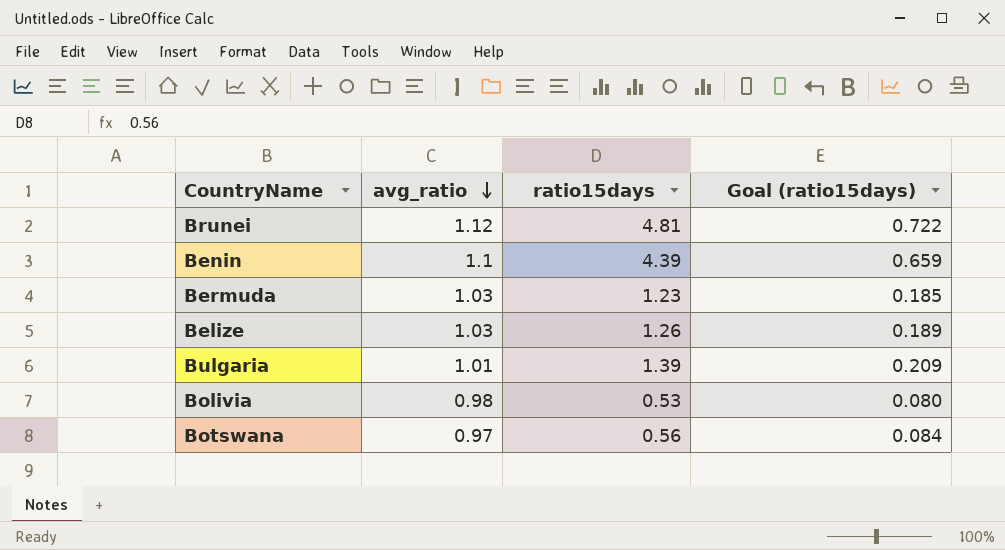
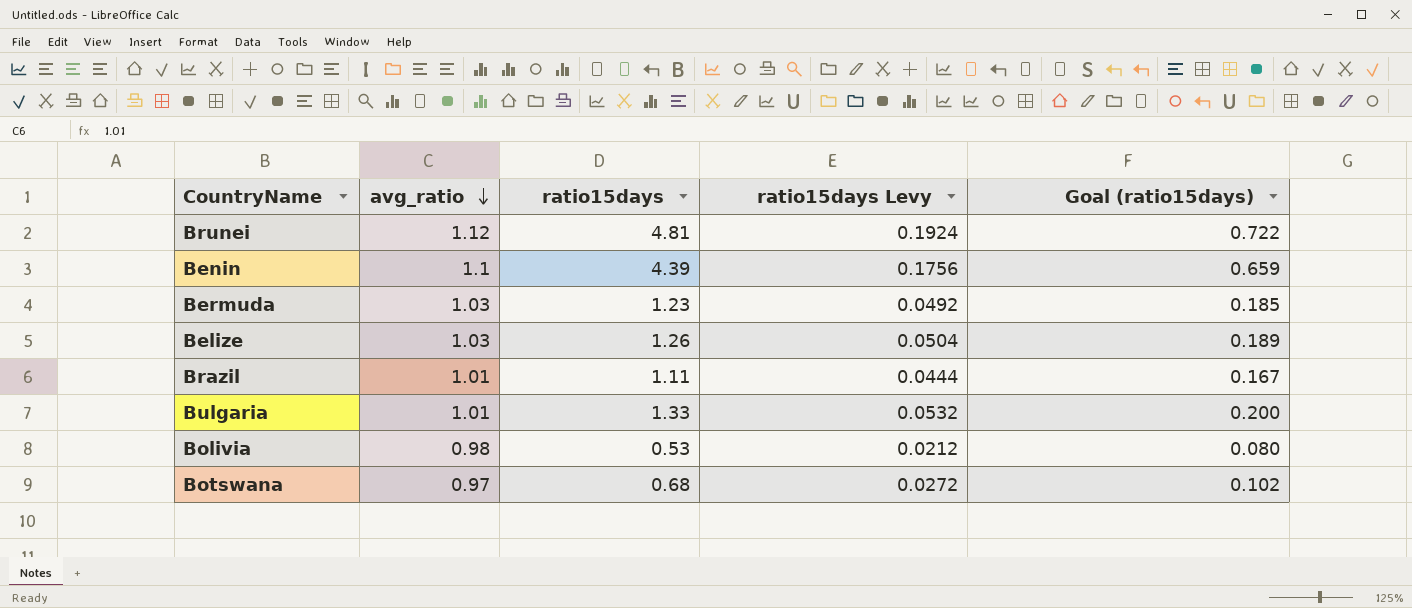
column ratio15days Levy | formula: none -> [ratio15days] * 0.04
row Brazil: none -> 1.01 | 1.11 | 0.0444 | 0.167
Bulgaria | ratio15days: 1.39 -> 1.33
Bulgaria | Goal (ratio15days): 0.209 -> 0.200
Botswana | ratio15days: 0.56 -> 0.68
Botswana | Goal (ratio15days): 0.084 -> 0.102

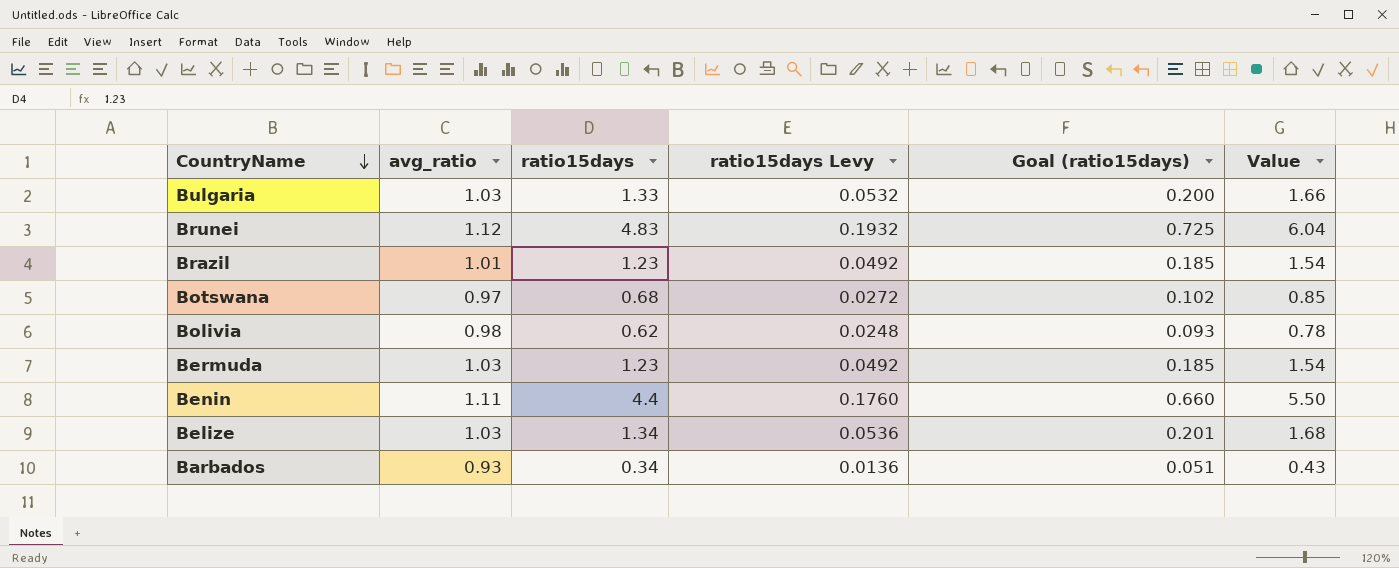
row order: avg_ratio descending -> CountryName descending
column Value | formula: none -> [ratio15days] * 1.25
Bulgaria | avg_ratio: 1.01 -> 1.03
Brunei | ratio15days: 4.81 -> 4.83
Brunei | ratio15days Levy: 0.1924 -> 0.1932
Brunei | Goal (ratio15days): 0.722 -> 0.725
Brazil | ratio15days: 1.11 -> 1.23
Brazil | ratio15days Levy: 0.0444 -> 0.0492
Brazil | Goal (ratio15days): 0.167 -> 0.185
Bolivia | ratio15days: 0.53 -> 0.62
Bolivia | ratio15days Levy: 0.0212 -> 0.0248
Bolivia | Goal (ratio15days): 0.080 -> 0.093
Benin | avg_ratio: 1.1 -> 1.11
Benin | ratio15days: 4.39 -> 4.4
Benin | ratio15days Levy: 0.1756 -> 0.1760
Benin | Goal (ratio15days): 0.659 -> 0.660
Belize | ratio15days: 1.26 -> 1.34
Belize | ratio15days Levy: 0.0504 -> 0.0536
Belize | Goal (ratio15days): 0.189 -> 0.201
row Barbados: none -> 0.93 | 0.34 | 0.0136 | 0.051 | 0.43

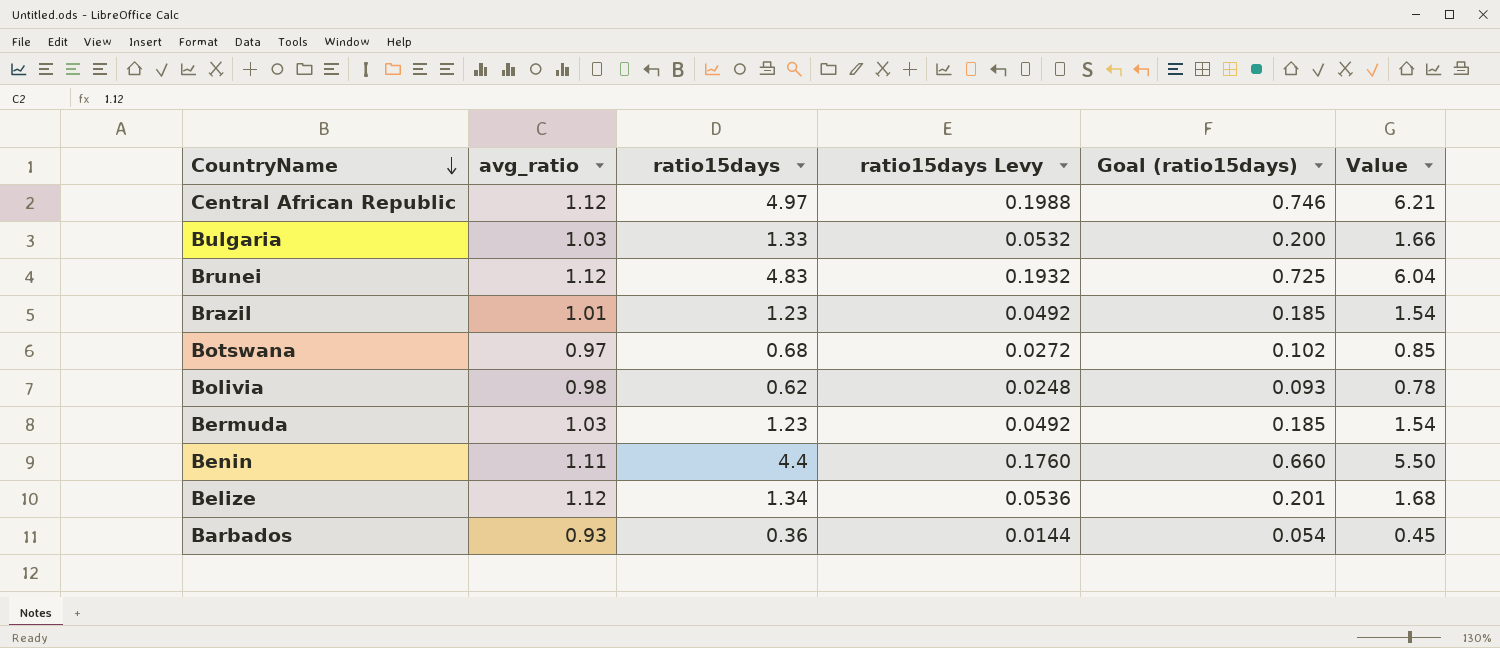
row Central African Republic: none -> 1.12 | 4.97 | 0.1988 | 0.746 | 6.21
Belize | avg_ratio: 1.03 -> 1.12
Barbados | ratio15days: 0.34 -> 0.36
Barbados | ratio15days Levy: 0.0136 -> 0.0144
Barbados | Goal (ratio15days): 0.051 -> 0.054
Barbados | Value: 0.43 -> 0.45

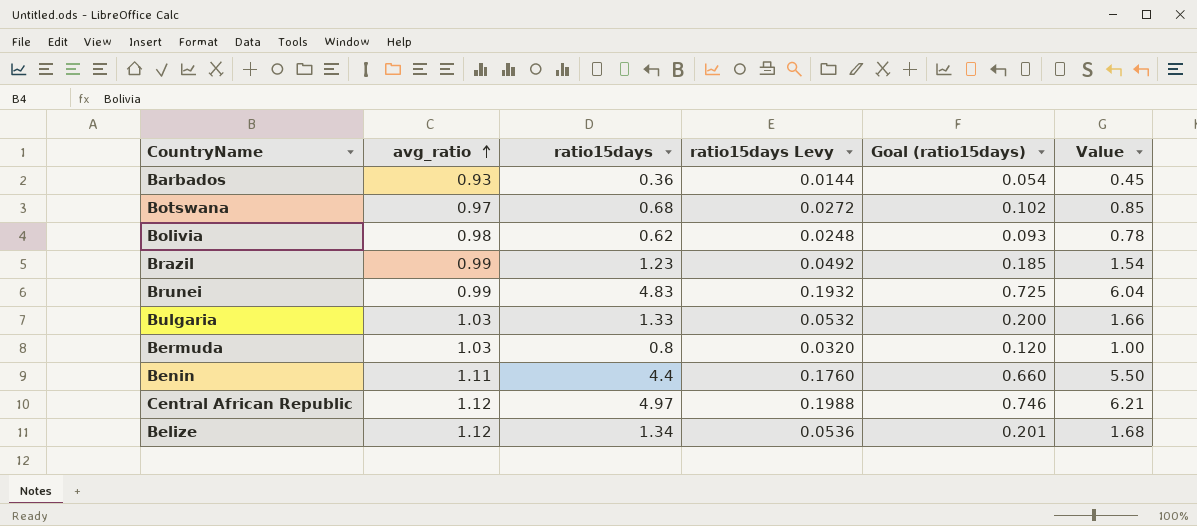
row order: CountryName descending -> avg_ratio ascending
Brazil | avg_ratio: 1.01 -> 0.99
Brunei | avg_ratio: 1.12 -> 0.99
Bermuda | ratio15days: 1.23 -> 0.8
Bermuda | ratio15days Levy: 0.0492 -> 0.0320
Bermuda | Goal (ratio15days): 0.185 -> 0.120
Bermuda | Value: 1.54 -> 1.00

